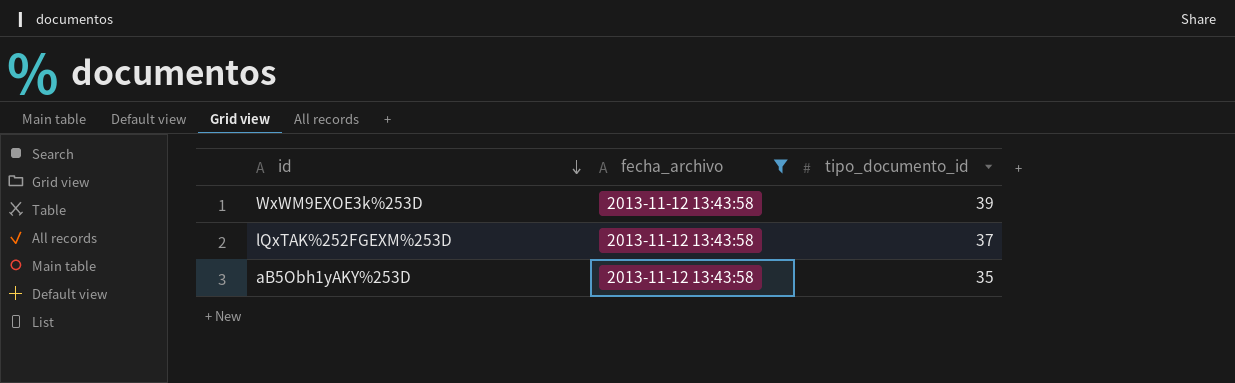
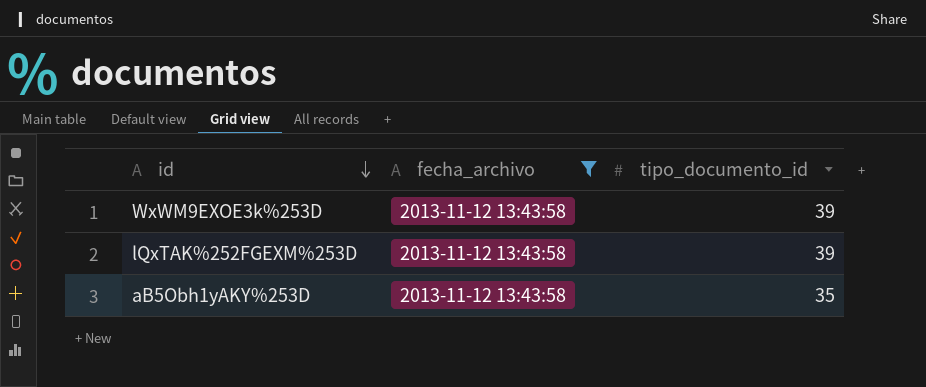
lQxTAK%252FGEXM%253D | tipo_documento_id: 37 -> 39

